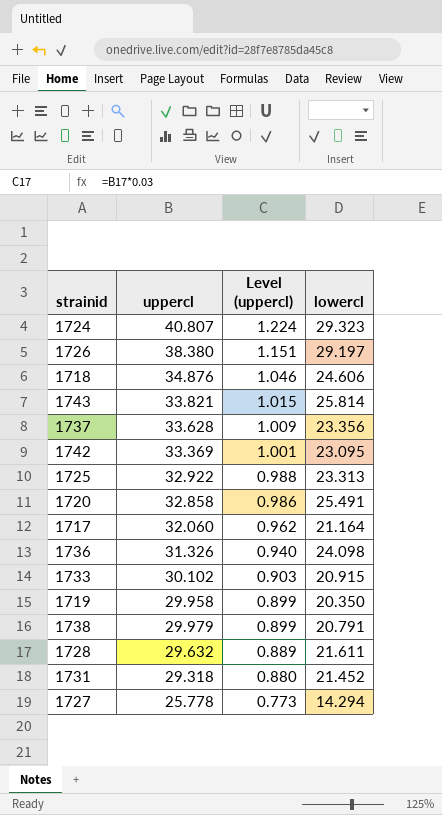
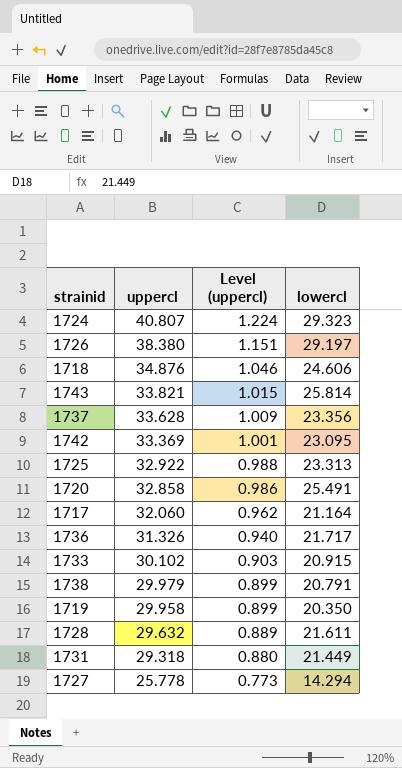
row order: Level (uppercl) descending -> uppercl descending
1736 | lowercl: 24.098 -> 21.717
1731 | lowercl: 21.452 -> 21.449

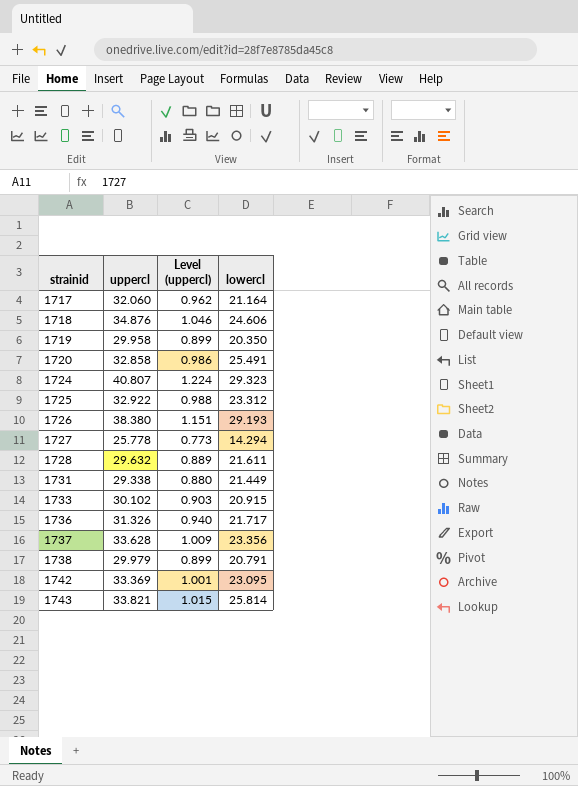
row order: uppercl descending -> strainid ascending
1725 | lowercl: 23.313 -> 23.312
1726 | lowercl: 29.197 -> 29.193
1731 | uppercl: 29.318 -> 29.338

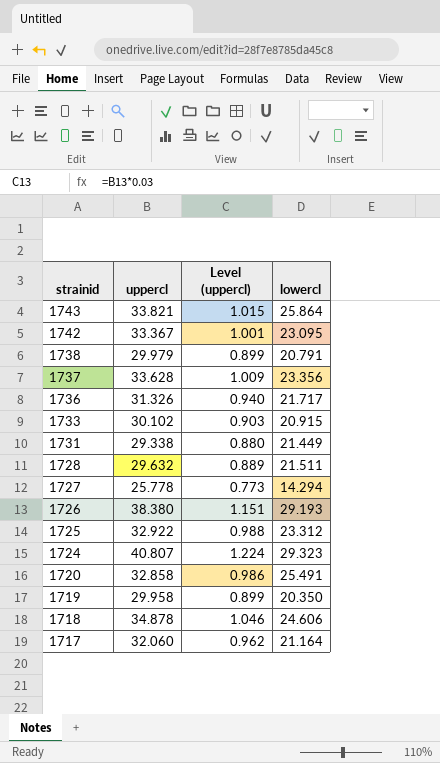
row order: strainid ascending -> strainid descending
1743 | lowercl: 25.814 -> 25.864
1742 | uppercl: 33.369 -> 33.367
1728 | lowercl: 21.611 -> 21.511
1718 | uppercl: 34.876 -> 34.878

